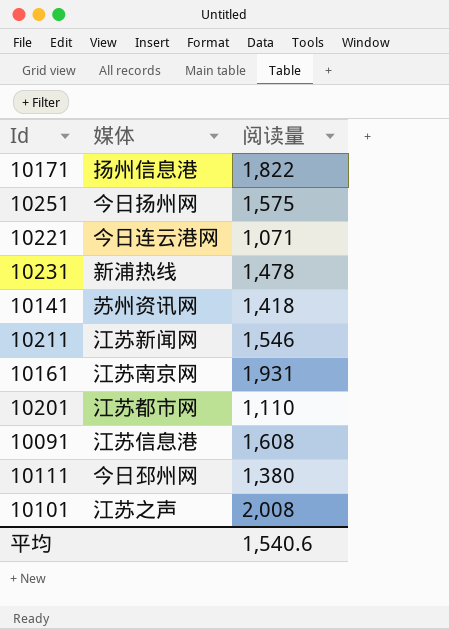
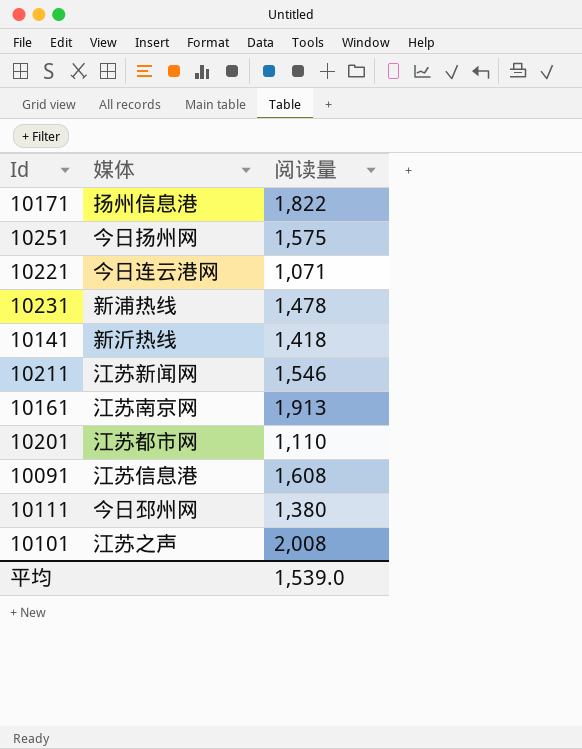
10141 | 媒体: 苏州资讯网 -> 新沂热线
10161 | 阅读量: 1,931 -> 1,913
平均 | 阅读量: 1,540.6 -> 1,539.0

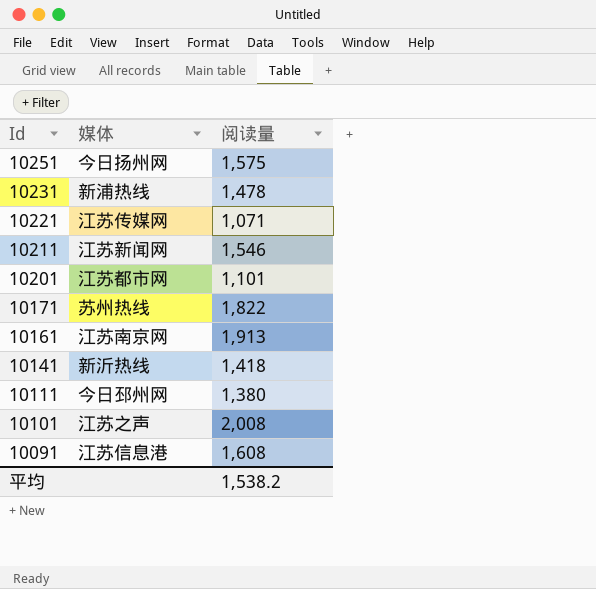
row order: none -> Id descending
10221 | 媒体: 今日连云港网 -> 江苏传媒网
10201 | 阅读量: 1,110 -> 1,101
10171 | 媒体: 扬州信息港 -> 苏州热线
平均 | 阅读量: 1,539.0 -> 1,538.2

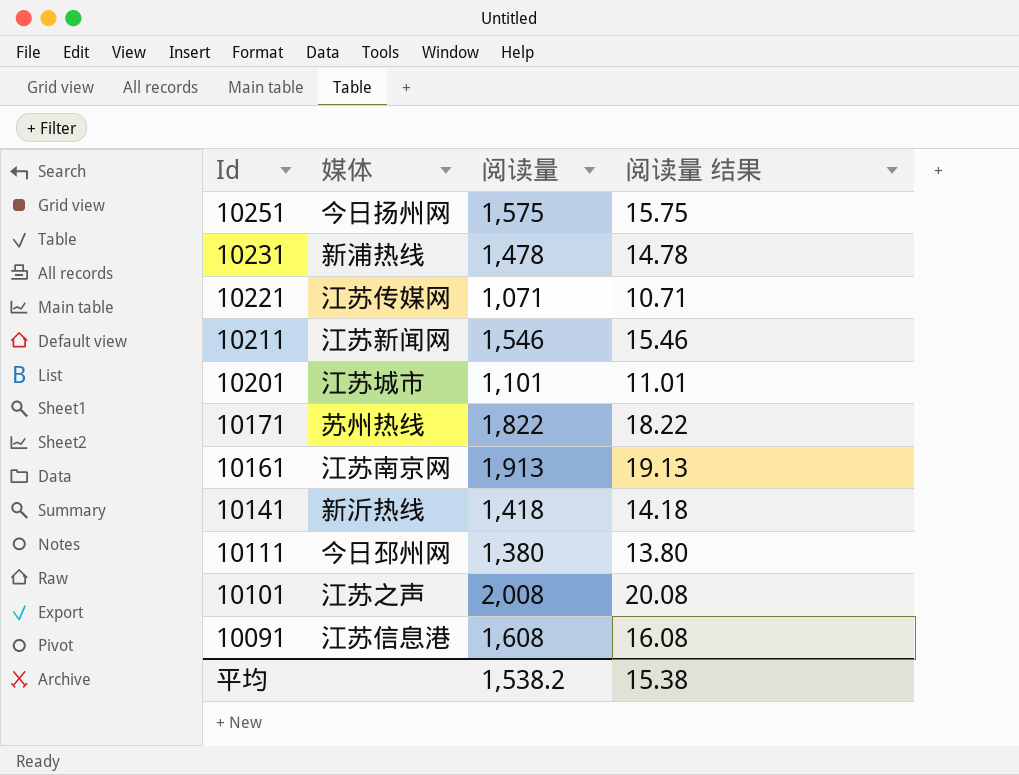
column 阅读量 结果 | formula: none -> [阅读量] * 0.01
10201 | 媒体: 江苏都市网 -> 江苏城市

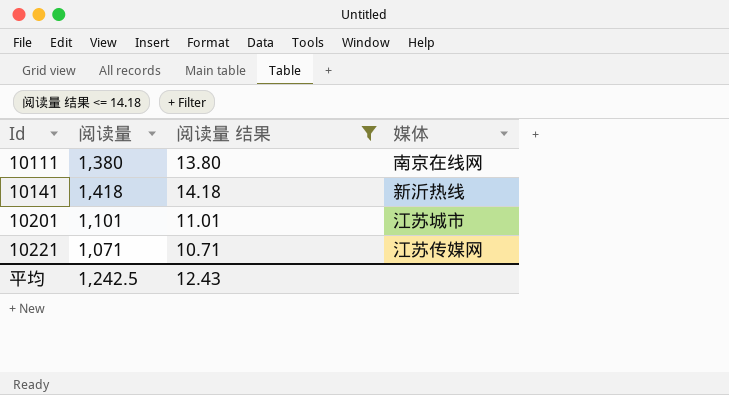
filter: none -> 阅读量 结果 <= 14.18
row order: Id descending -> Id ascending
column 媒体 | position: 2 -> 4
10111 | 媒体: 今日邳州网 -> 南京在线网
平均 | 阅读量: 1,538.2 -> 1,242.5
平均 | 阅读量 结果: 15.38 -> 12.43

